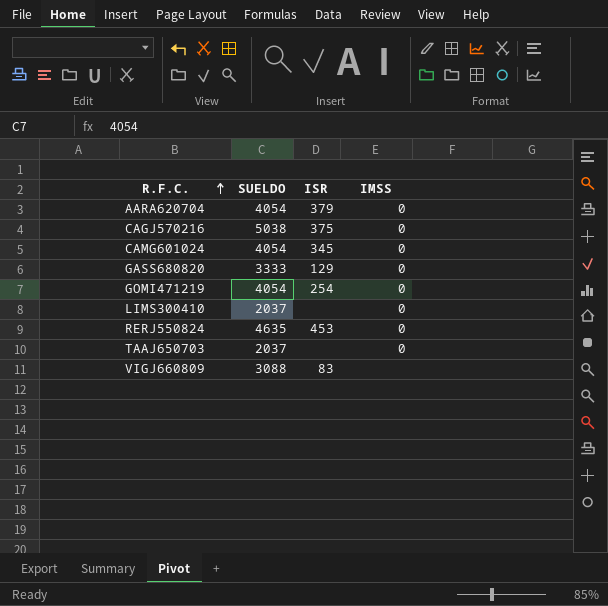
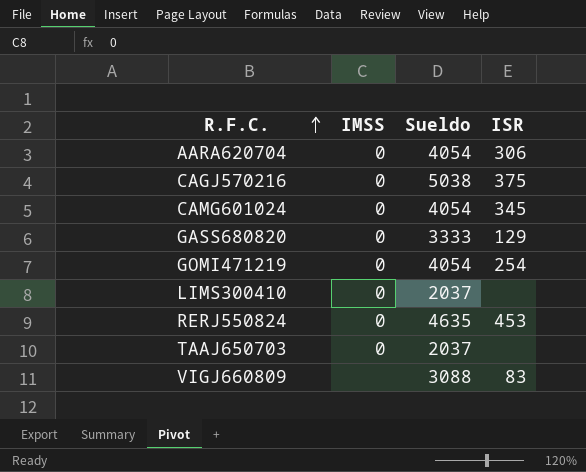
column IMSS | position: 4 -> 2
column name: SUELDO -> Sueldo
AARA620704 | ISR: 379 -> 306

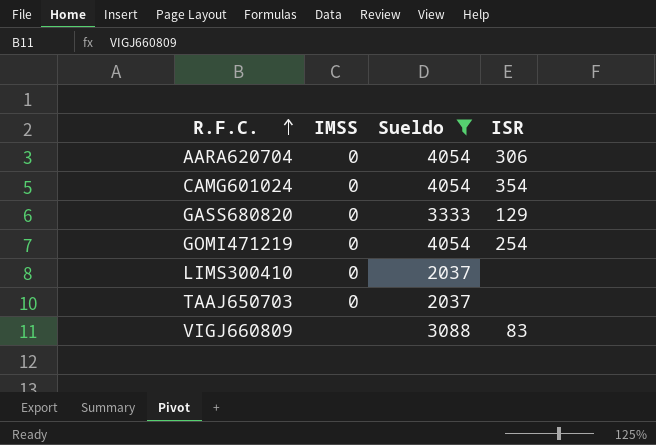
filter: none -> Sueldo <= 4054
CAMG601024 | ISR: 345 -> 354

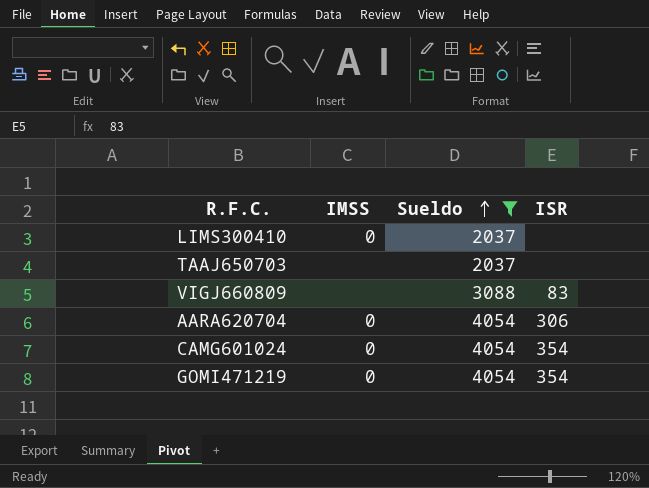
row order: R.F.C. ascending -> Sueldo ascending
row GASS680820: 0 | 3333 | 129 -> none
TAAJ650703 | IMSS: 0 -> none
GOMI471219 | ISR: 254 -> 354

